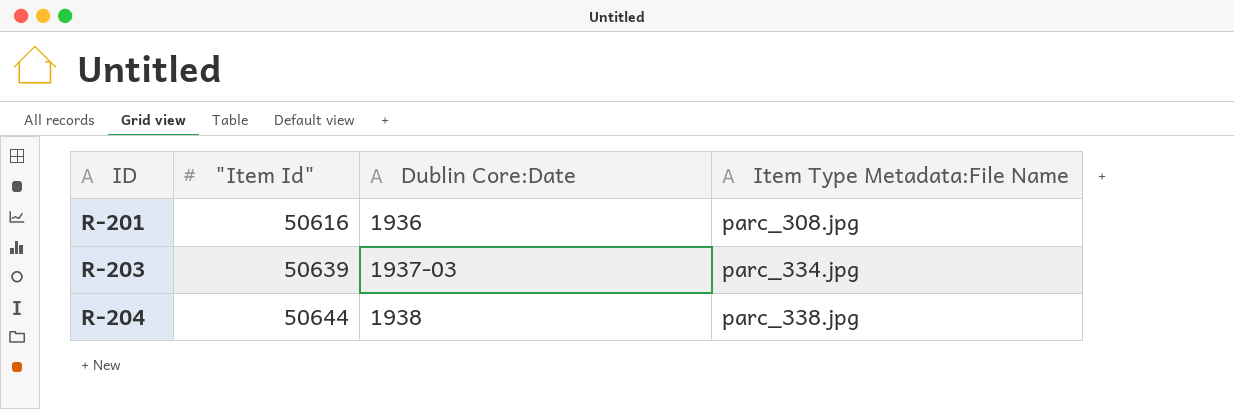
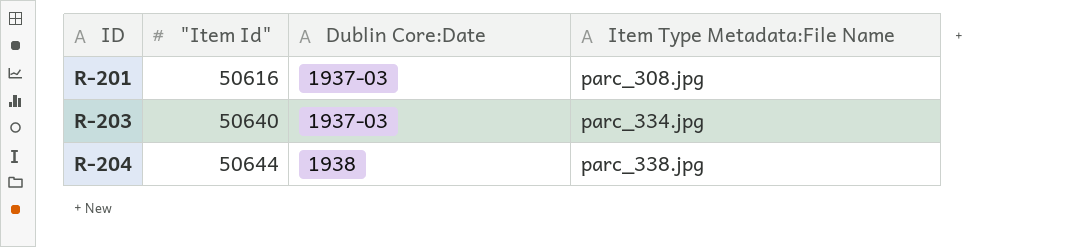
R-201 | Dublin Core:Date: 1936 -> 1937-03
R-203 | "Item Id": 50639 -> 50640

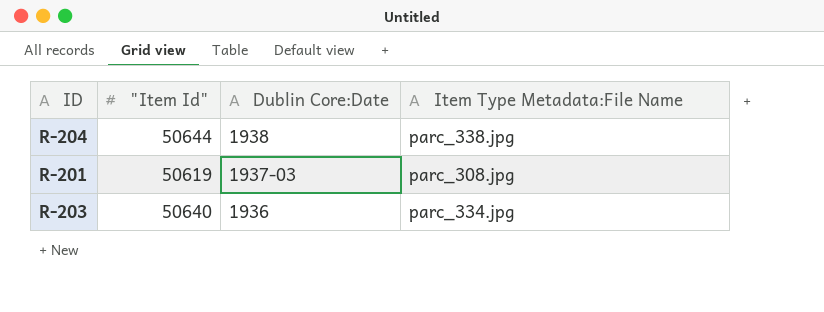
row order: ID ascending -> Dublin Core:Date descending
R-201 | "Item Id": 50616 -> 50619
R-203 | Dublin Core:Date: 1937-03 -> 1936

